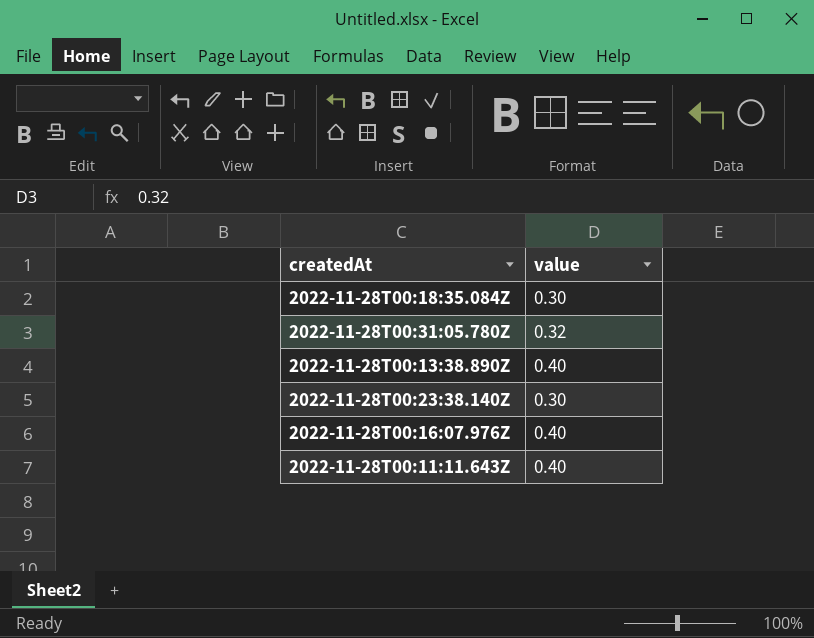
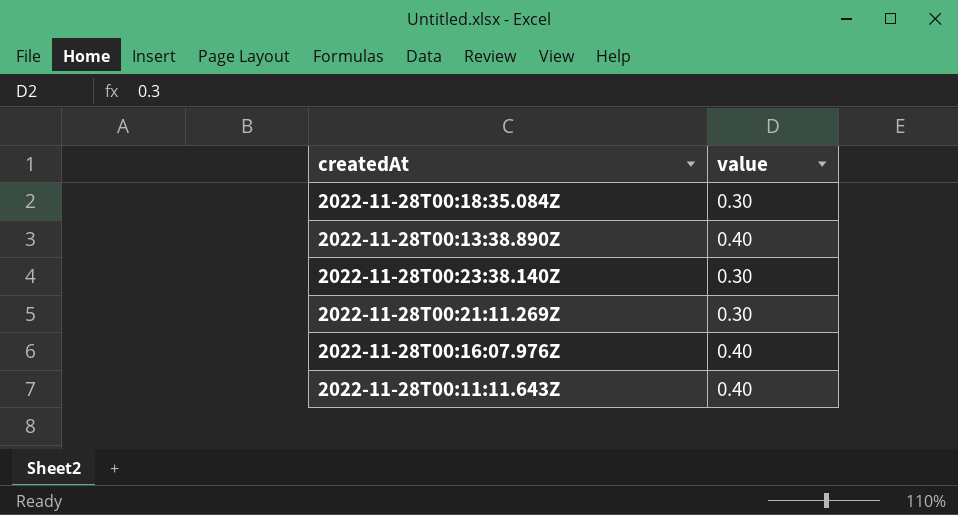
row 2022-11-28T00:31:05.780Z: 0.32 -> none
row 2022-11-28T00:21:11.269Z: none -> 0.30

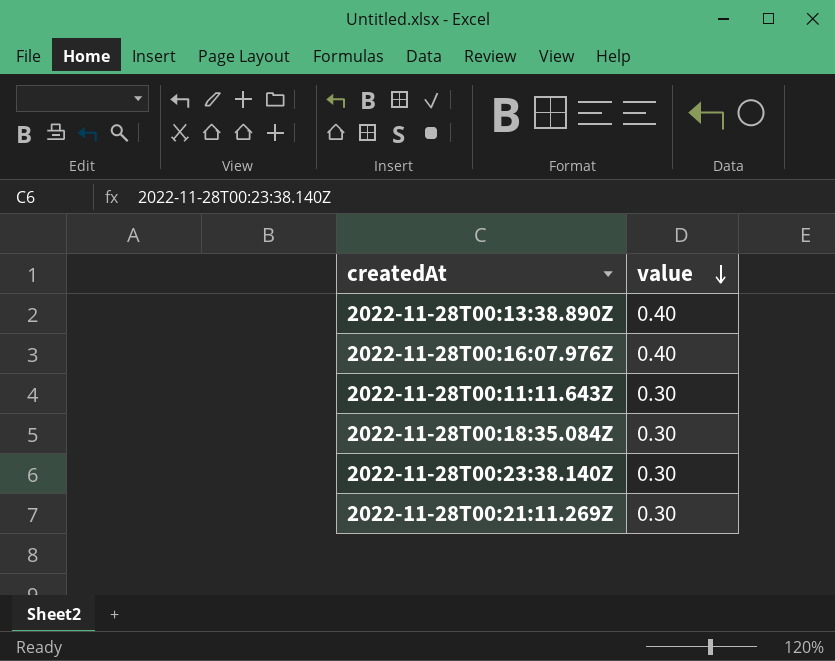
row order: none -> value descending
2022-11-28T00:11:11.643Z | value: 0.40 -> 0.30

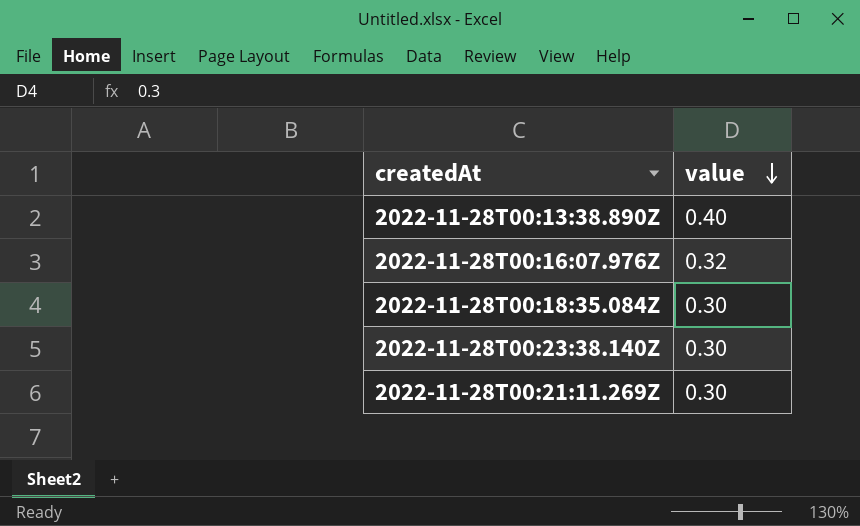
row 2022-11-28T00:11:11.643Z: 0.30 -> none
2022-11-28T00:16:07.976Z | value: 0.40 -> 0.32

